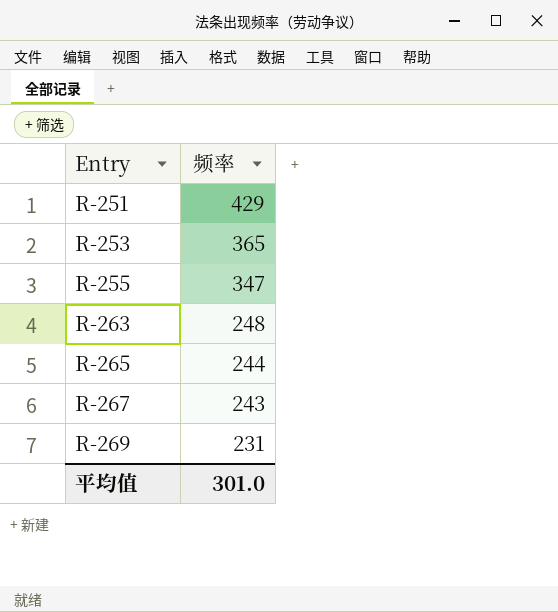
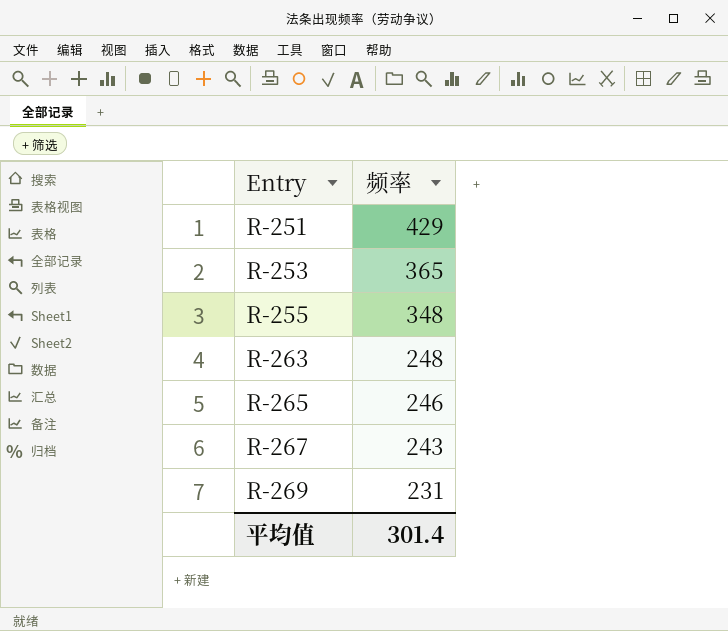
R-255 | 频率: 347 -> 348
R-265 | 频率: 244 -> 246
平均值 | 频率: 301.0 -> 301.4

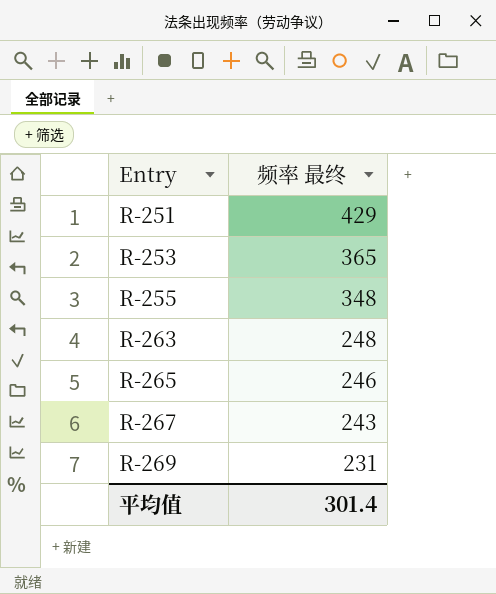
column name: 频率 -> 频率 最终

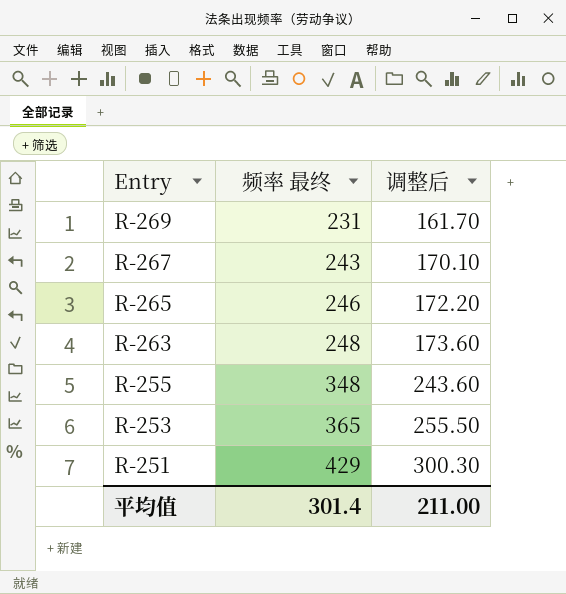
row order: Entry ascending -> Entry descending
column 调整后 | formula: none -> [频率 最终] * 0.7

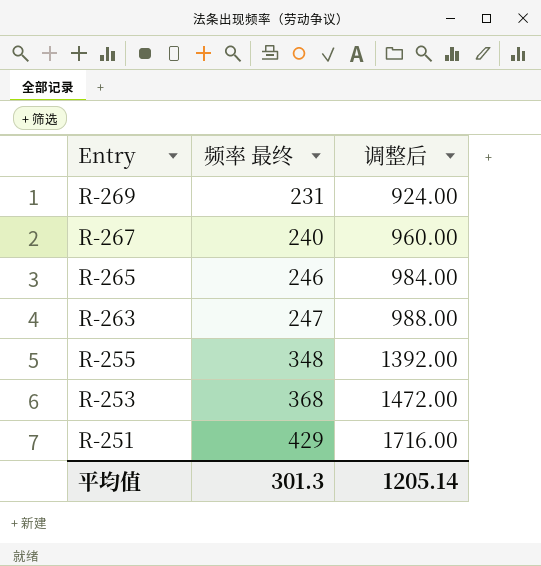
column 调整后 | formula: [频率 最终] * 0.7 -> [频率 最终] * 4
R-267 | 频率 最终: 243 -> 240
R-263 | 频率 最终: 248 -> 247
R-253 | 频率 最终: 365 -> 368
平均值 | 频率 最终: 301.4 -> 301.3
平均值 | 调整后: 211.00 -> 1205.14

